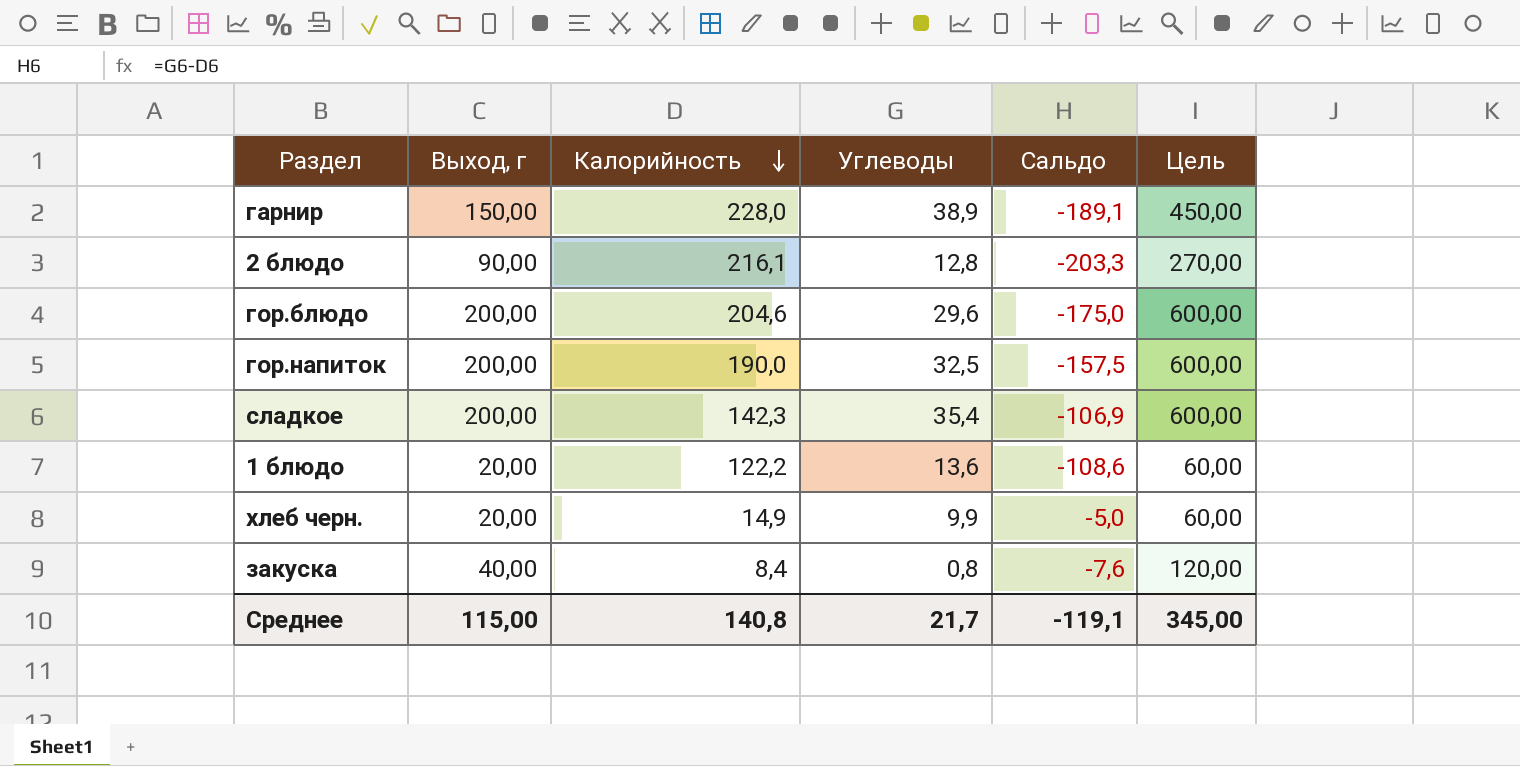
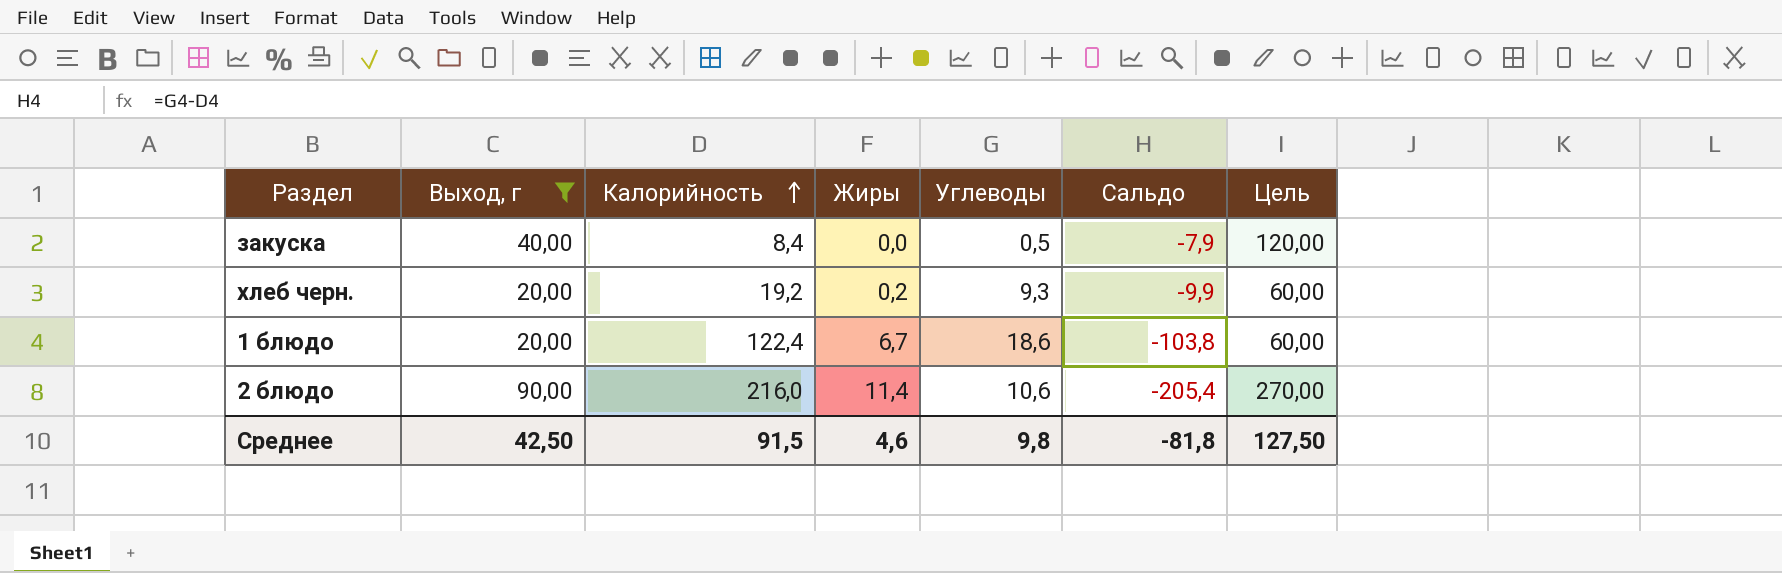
filter: none -> Выход, г <= 90,00
row order: Калорийность descending -> Калорийность ascending
column Жиры | position: none -> 4
закуска | Углеводы: 0,8 -> 0,5
закуска | Сальдо: -7,6 -> -7,9
хлеб черн. | Калорийность: 14,9 -> 19,2
хлеб черн. | Углеводы: 9,9 -> 9,3
хлеб черн. | Сальдо: -5,0 -> -9,9
1 блюдо | Калорийность: 122,2 -> 122,4
1 блюдо | Углеводы: 13,6 -> 18,6
1 блюдо | Сальдо: -108,6 -> -103,8
2 блюдо | Калорийность: 216,1 -> 216,0
2 блюдо | Углеводы: 12,8 -> 10,6
2 блюдо | Сальдо: -203,3 -> -205,4
Среднее | Выход, г: 115,00 -> 42,50
Среднее | Калорийность: 140,8 -> 91,5
Среднее | Углеводы: 21,7 -> 9,8
Среднее | Сальдо: -119,1 -> -81,8
Среднее | Цель: 345,00 -> 127,50

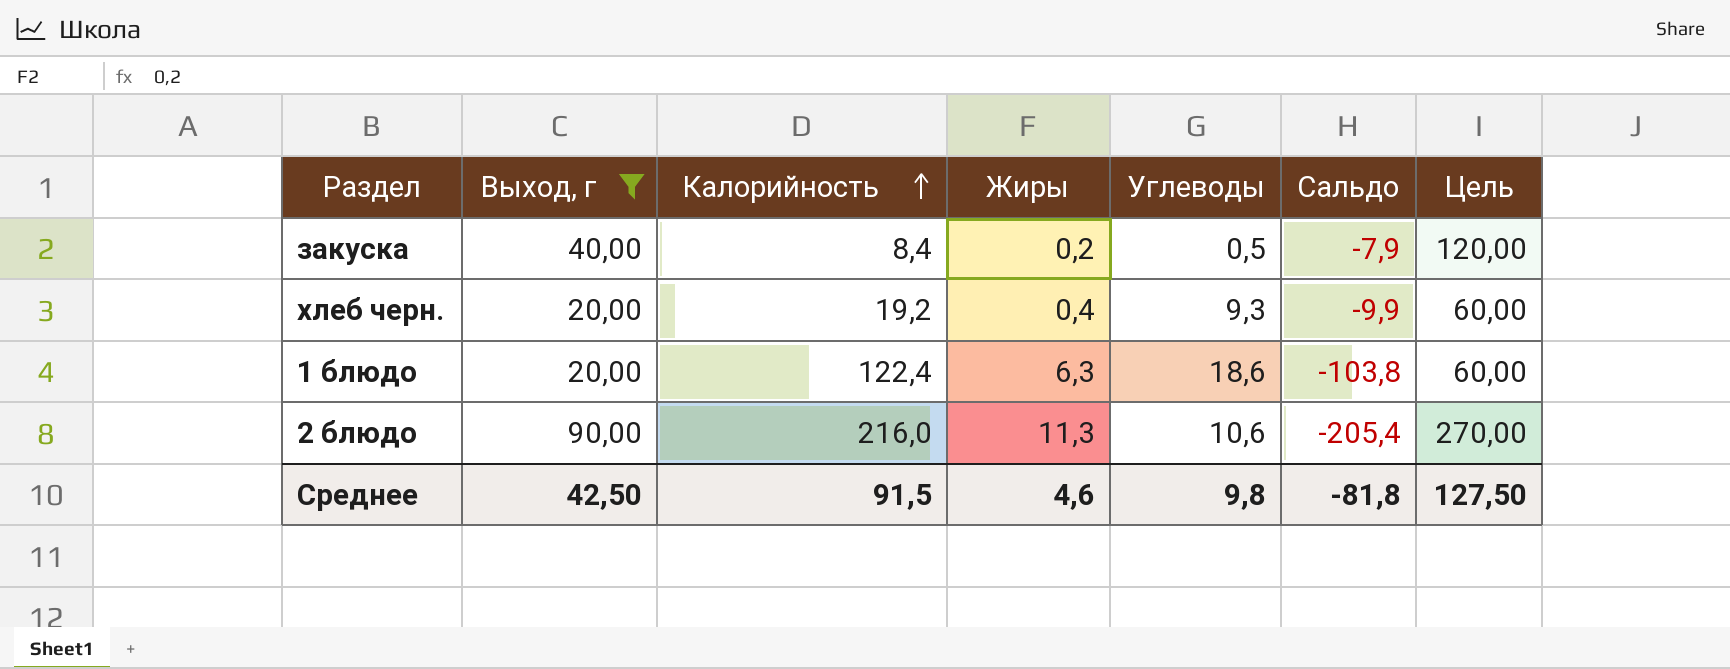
закуска | Жиры: 0,0 -> 0,2
хлеб черн. | Жиры: 0,2 -> 0,4
1 блюдо | Жиры: 6,7 -> 6,3
2 блюдо | Жиры: 11,4 -> 11,3

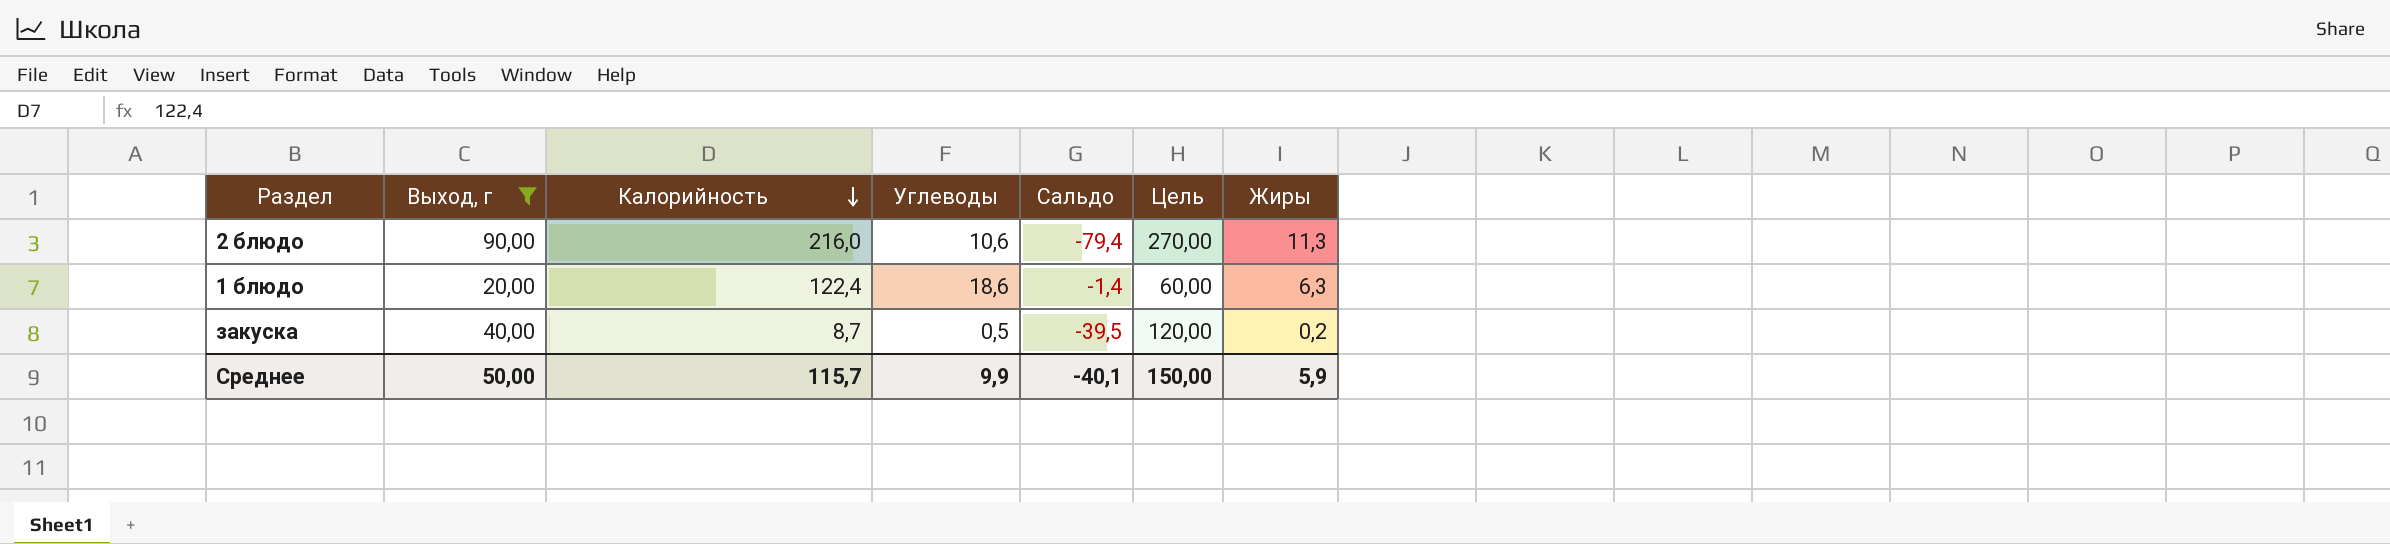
row order: Калорийность ascending -> Калорийность descending
column Сальдо | formula: [Углеводы] - [Калорийность] -> [Углеводы] - [Выход, г]
column Жиры | position: 4 -> 7
row хлеб черн.: 20,00 | 19,2 | 0,4 | 9,3 | -9,9 | 60,00 -> none
закуска | Калорийность: 8,4 -> 8,7
Среднее | Выход, г: 42,50 -> 50,00
Среднее | Калорийность: 91,5 -> 115,7
Среднее | Углеводы: 9,8 -> 9,9
Среднее | Сальдо: -81,8 -> -40,1
Среднее | Цель: 127,50 -> 150,00
Среднее | Жиры: 4,6 -> 5,9

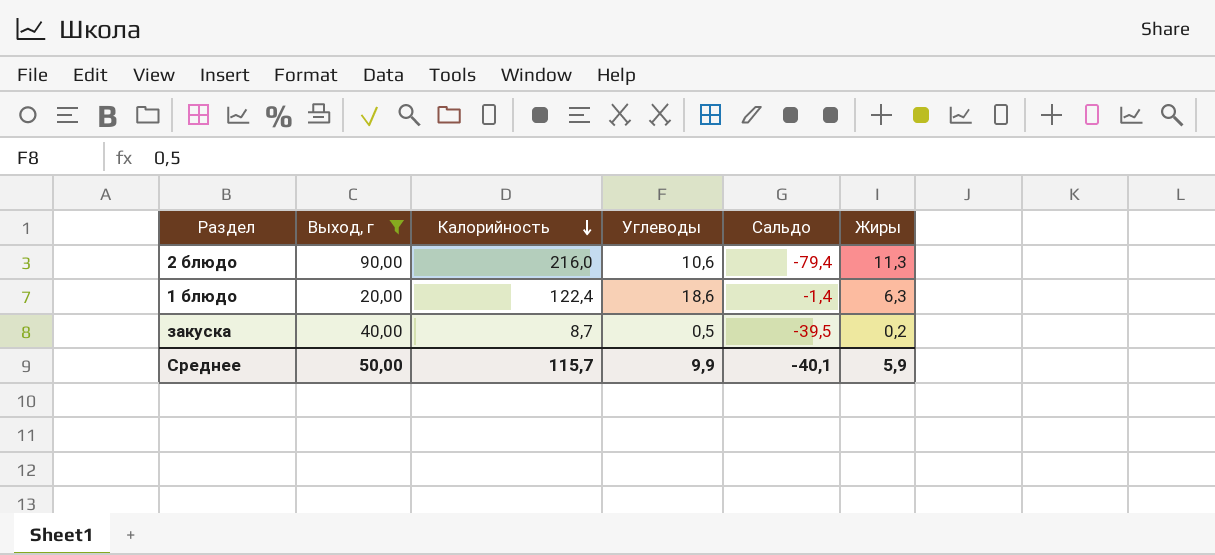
column Цель | formula: [Выход, г] * 3 -> none

